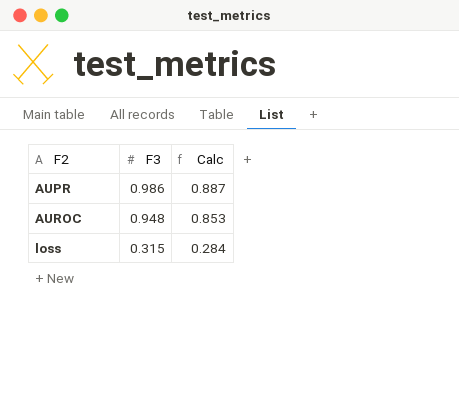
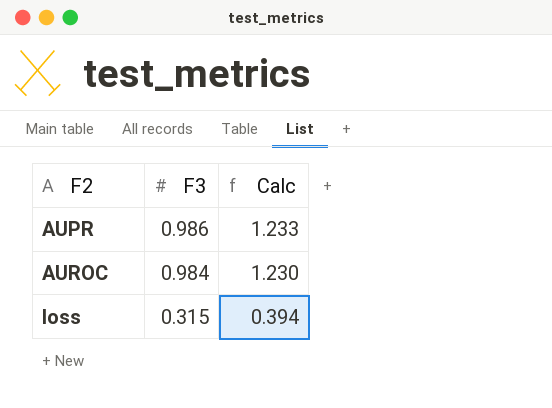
column Calc | formula: [F3] * 0.9 -> [F3] * 1.25
AUROC | F3: 0.948 -> 0.984

